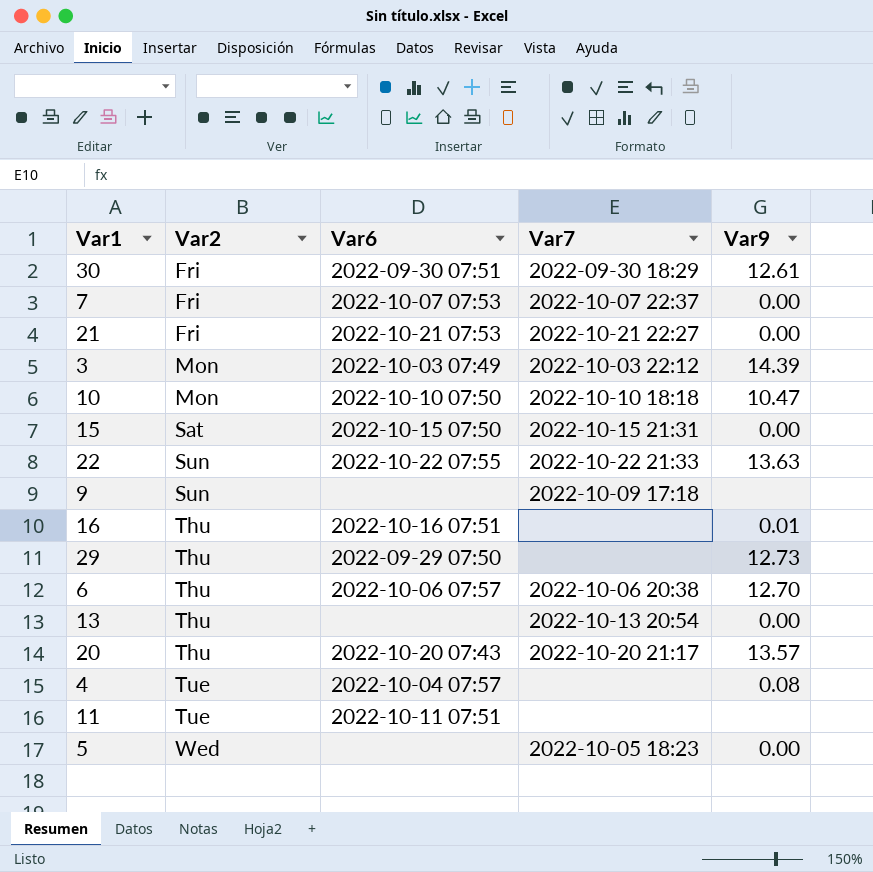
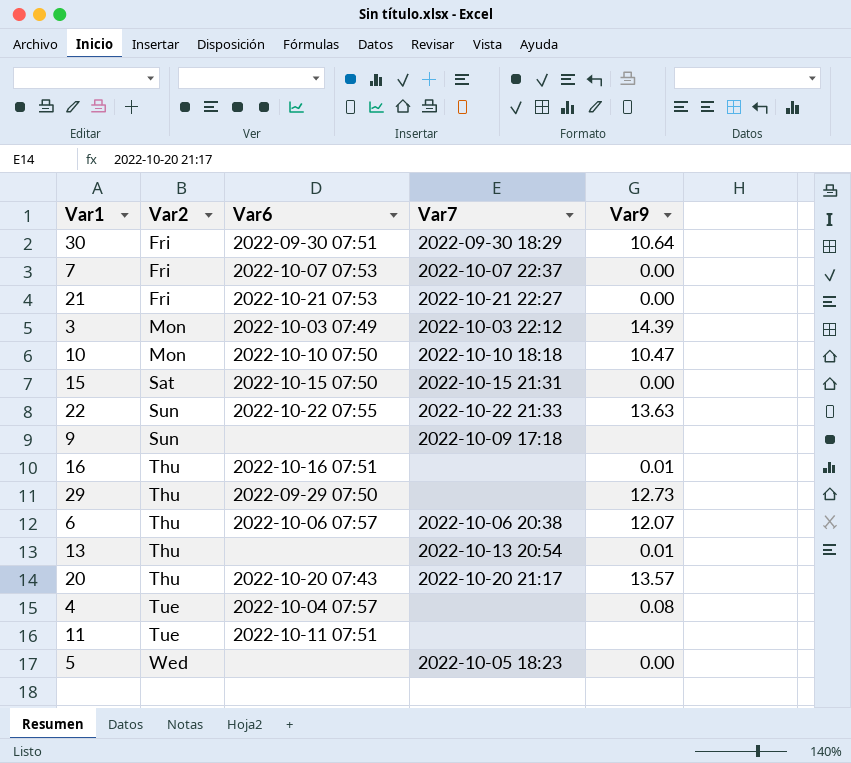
30 | Var9: 12.61 -> 10.64
6 | Var9: 12.70 -> 12.07
13 | Var9: 0.00 -> 0.01

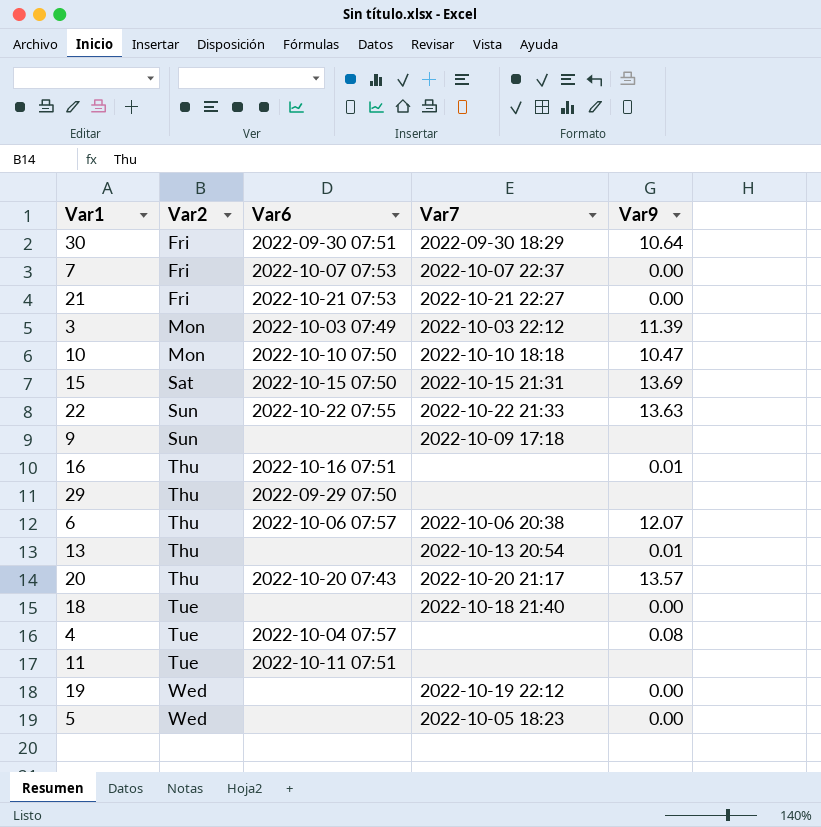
3 | Var9: 14.39 -> 11.39
15 | Var9: 0.00 -> 13.69
29 | Var9: 12.73 -> none
row 18: none -> Tue | none | 2022-10-18 21:40 | 0.00
row 19: none -> Wed | none | 2022-10-19 22:12 | 0.00

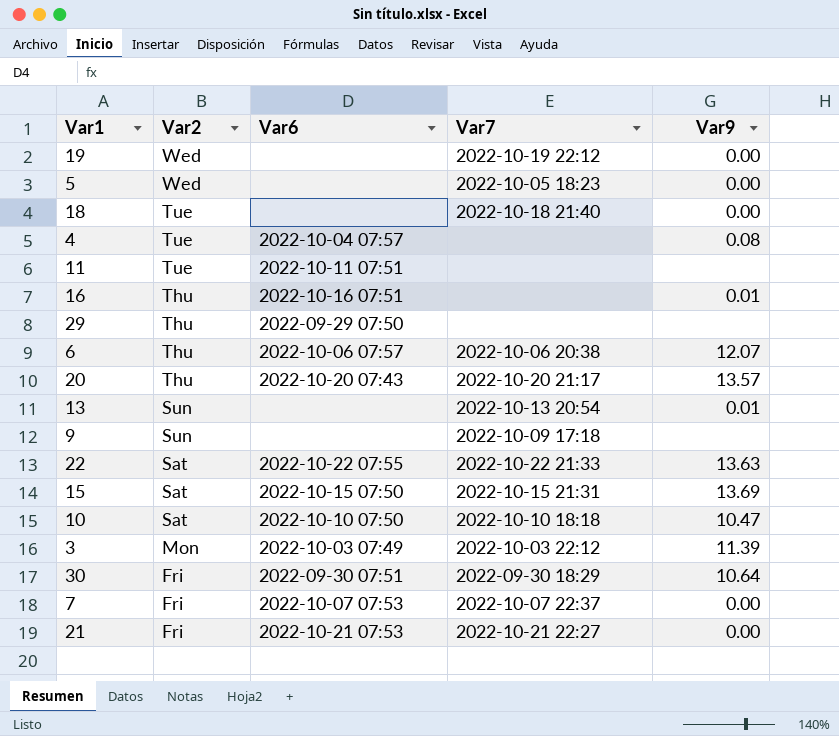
row order: Var2 ascending -> Var2 descending
13 | Var2: Thu -> Sun
22 | Var2: Sun -> Sat
10 | Var2: Mon -> Sat

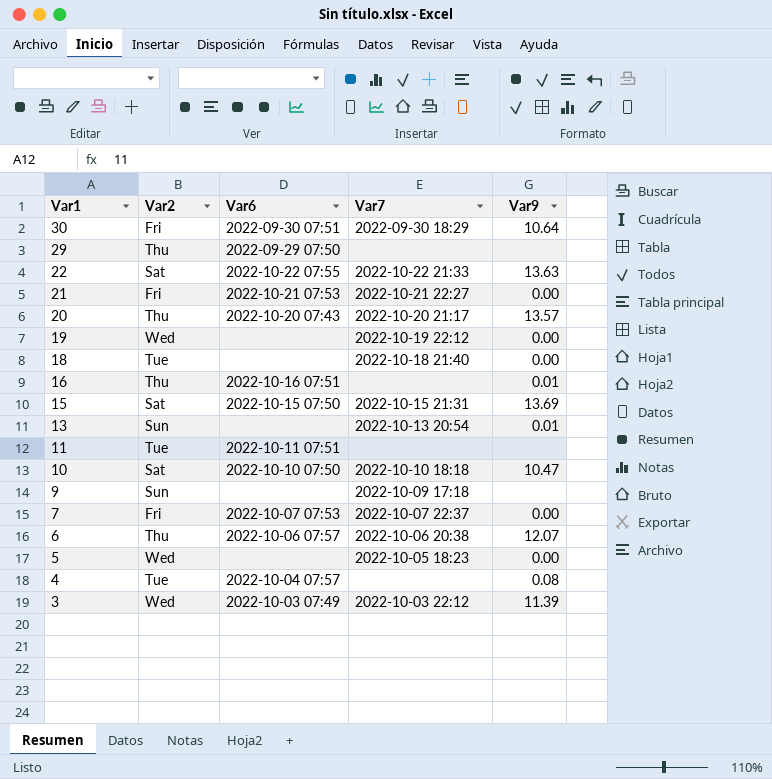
row order: Var2 descending -> Var1 descending
3 | Var2: Mon -> Wed

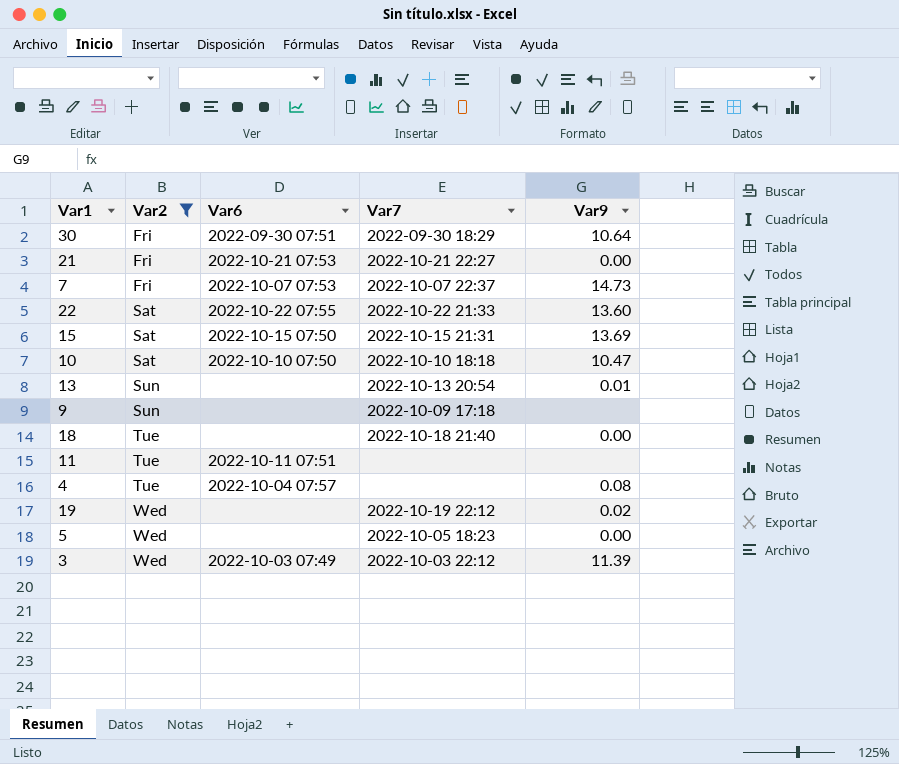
filter: none -> Var2 != Thu
row order: Var1 descending -> Var2 ascending
7 | Var9: 0.00 -> 14.73
22 | Var9: 13.63 -> 13.60
19 | Var9: 0.00 -> 0.02

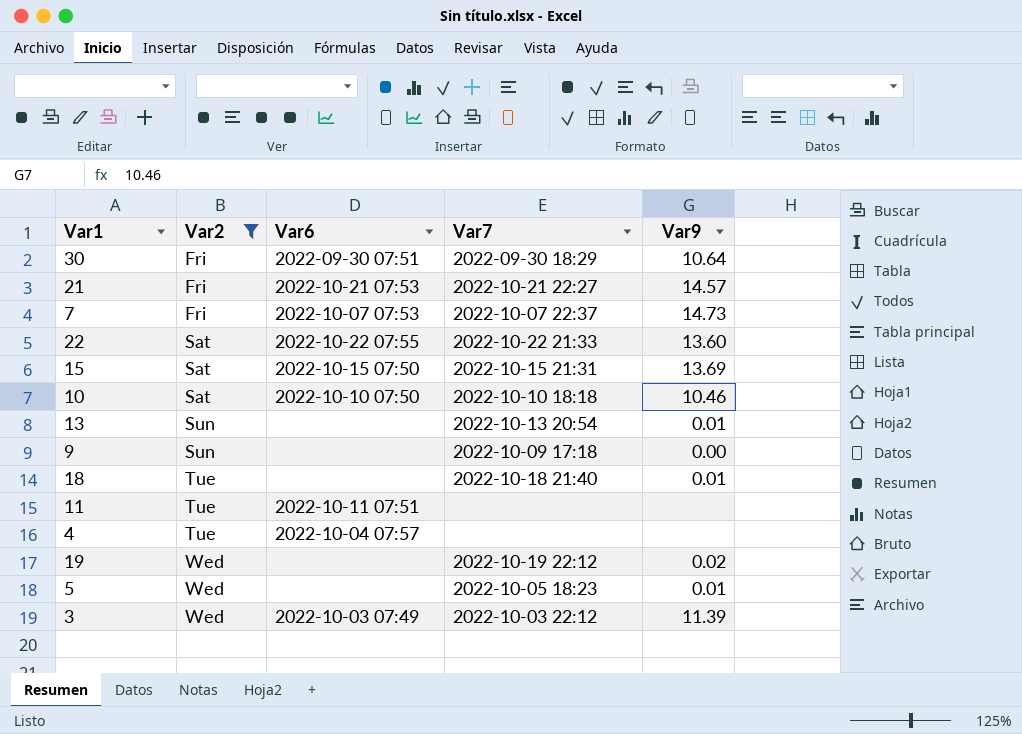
21 | Var9: 0.00 -> 14.57
10 | Var9: 10.47 -> 10.46
9 | Var9: none -> 0.00
18 | Var9: 0.00 -> 0.01
4 | Var9: 0.08 -> none
5 | Var9: 0.00 -> 0.01

